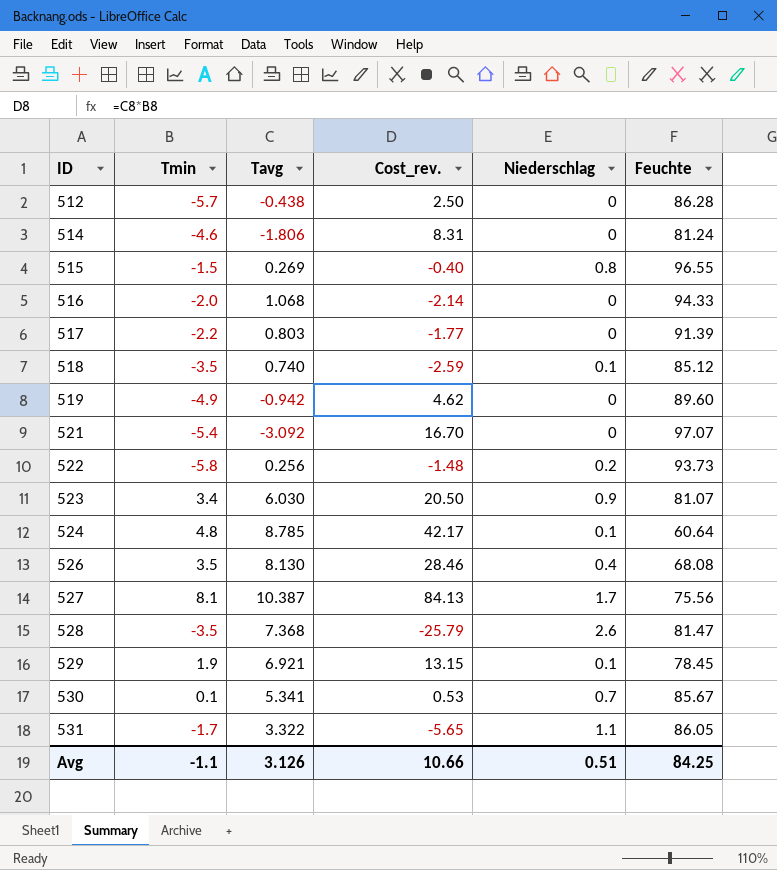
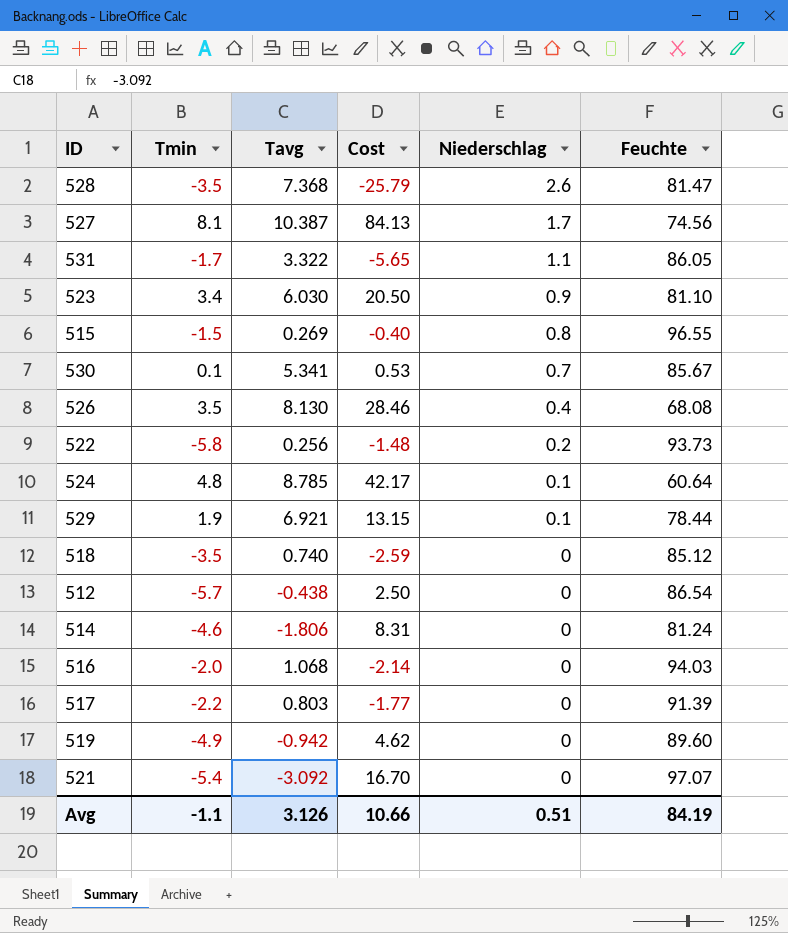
row order: ID ascending -> Niederschlag descending
column name: Cost_rev. -> Cost
527 | Feuchte: 75.56 -> 74.56
523 | Feuchte: 81.07 -> 81.10
529 | Feuchte: 78.45 -> 78.44
518 | Niederschlag: 0.1 -> 0
512 | Feuchte: 86.28 -> 86.54
516 | Feuchte: 94.33 -> 94.03
Avg | Feuchte: 84.25 -> 84.19

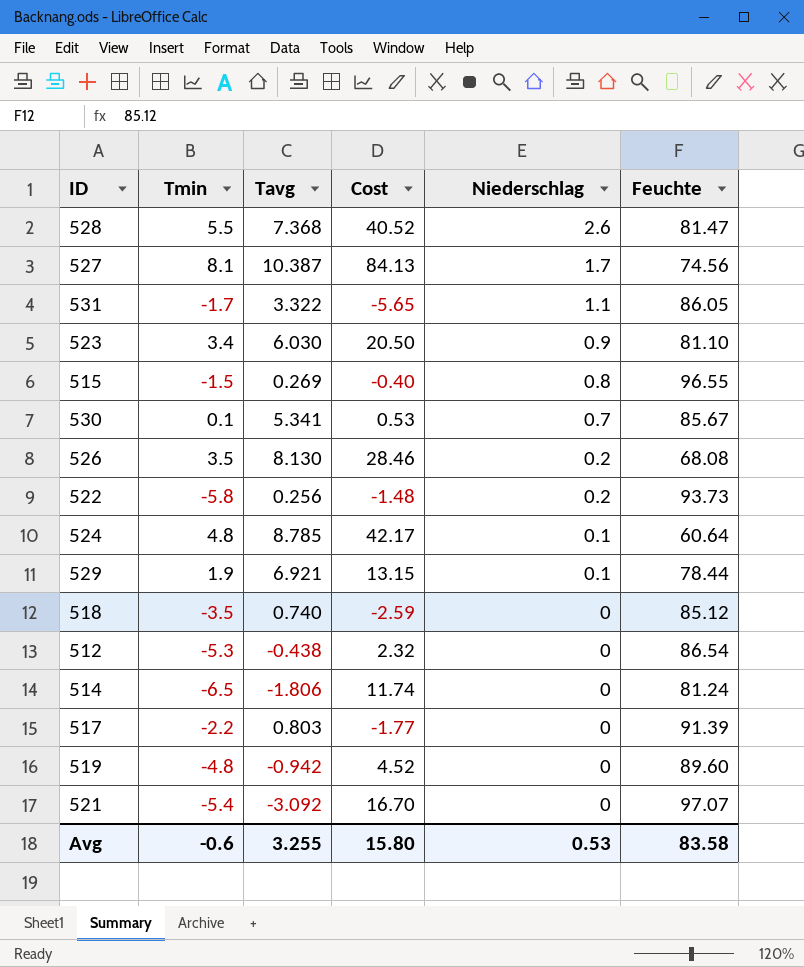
row 516: -2.0 | 1.068 | -2.14 | 0 | 94.03 -> none
528 | Tmin: -3.5 -> 5.5
528 | Cost: -25.79 -> 40.52
526 | Niederschlag: 0.4 -> 0.2
512 | Tmin: -5.7 -> -5.3
512 | Cost: 2.50 -> 2.32
514 | Tmin: -4.6 -> -6.5
514 | Cost: 8.31 -> 11.74
519 | Tmin: -4.9 -> -4.8
519 | Cost: 4.62 -> 4.52
Avg | Tmin: -1.1 -> -0.6
Avg | Tavg: 3.126 -> 3.255
Avg | Cost: 10.66 -> 15.80
Avg | Niederschlag: 0.51 -> 0.53
Avg | Feuchte: 84.19 -> 83.58

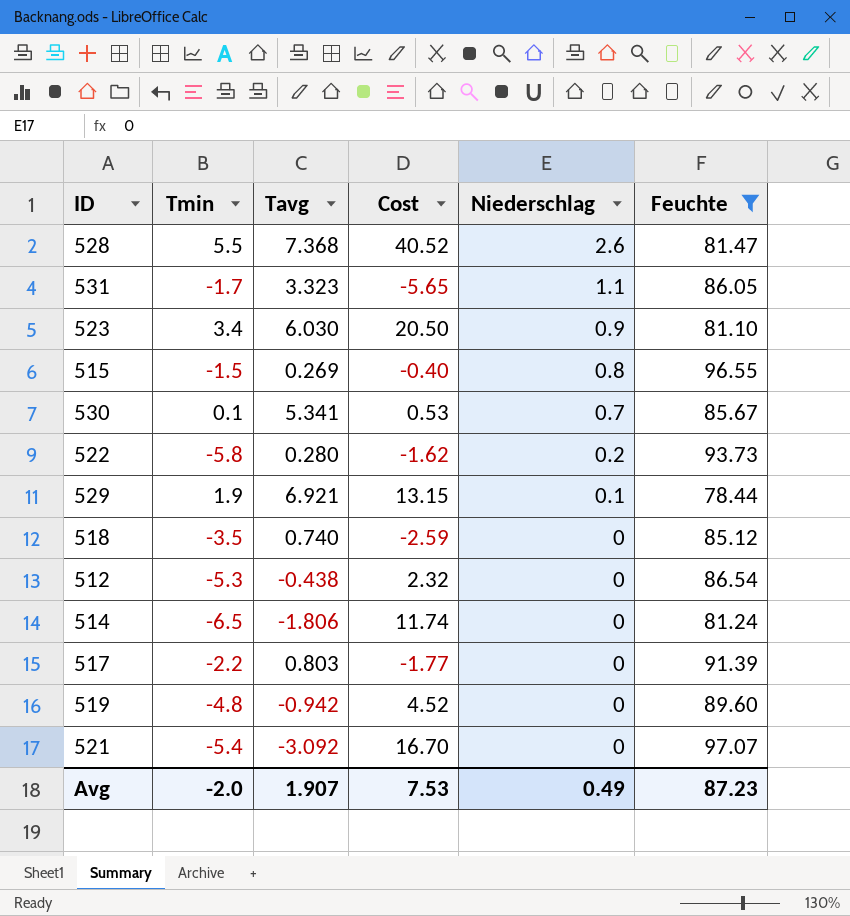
filter: none -> Feuchte >= 78.44
531 | Tavg: 3.322 -> 3.323
522 | Tavg: 0.256 -> 0.280
522 | Cost: -1.48 -> -1.62
Avg | Tmin: -0.6 -> -2.0
Avg | Tavg: 3.255 -> 1.907
Avg | Cost: 15.80 -> 7.53
Avg | Niederschlag: 0.53 -> 0.49
Avg | Feuchte: 83.58 -> 87.23

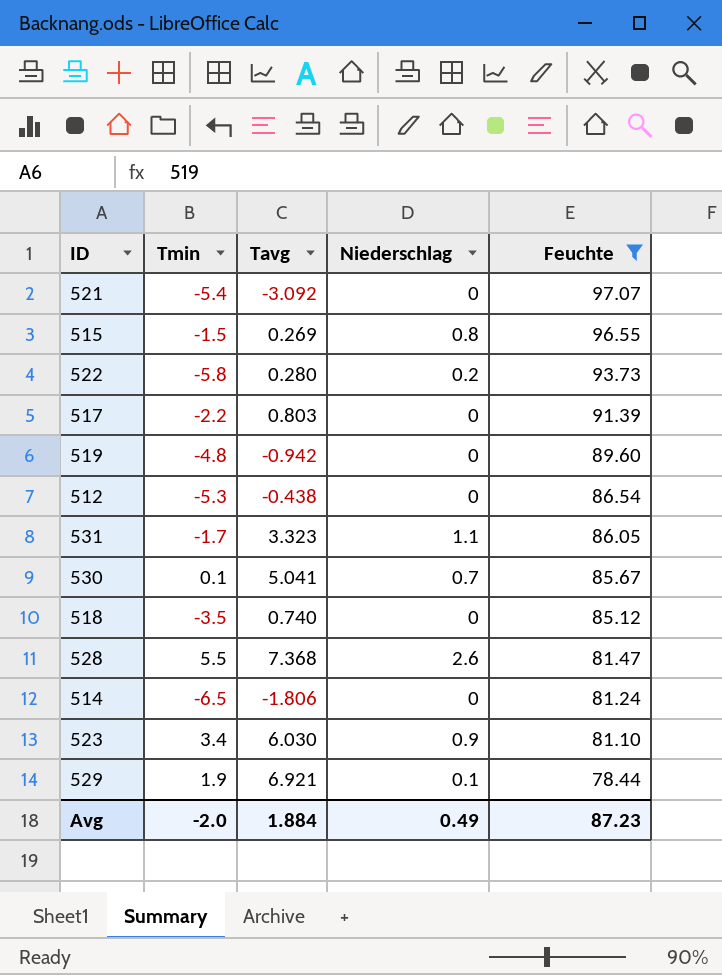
row order: Niederschlag descending -> Feuchte descending
column Cost | formula: [Tmin] * [Tavg] -> none
530 | Tavg: 5.341 -> 5.041
Avg | Tavg: 1.907 -> 1.884

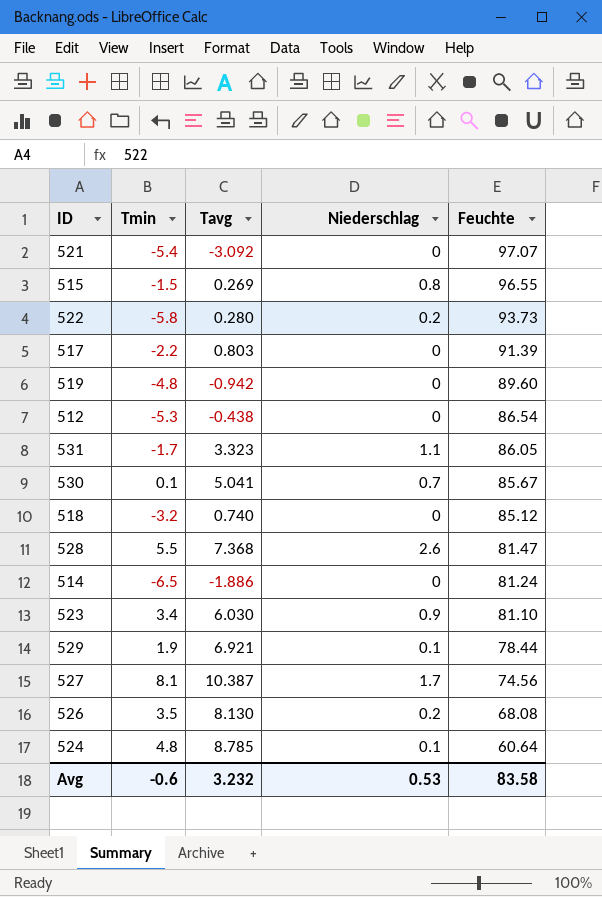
filter: Feuchte >= 78.44 -> none
518 | Tmin: -3.5 -> -3.2
514 | Tavg: -1.806 -> -1.886
Avg | Tmin: -2.0 -> -0.6
Avg | Tavg: 1.884 -> 3.232
Avg | Niederschlag: 0.49 -> 0.53
Avg | Feuchte: 87.23 -> 83.58

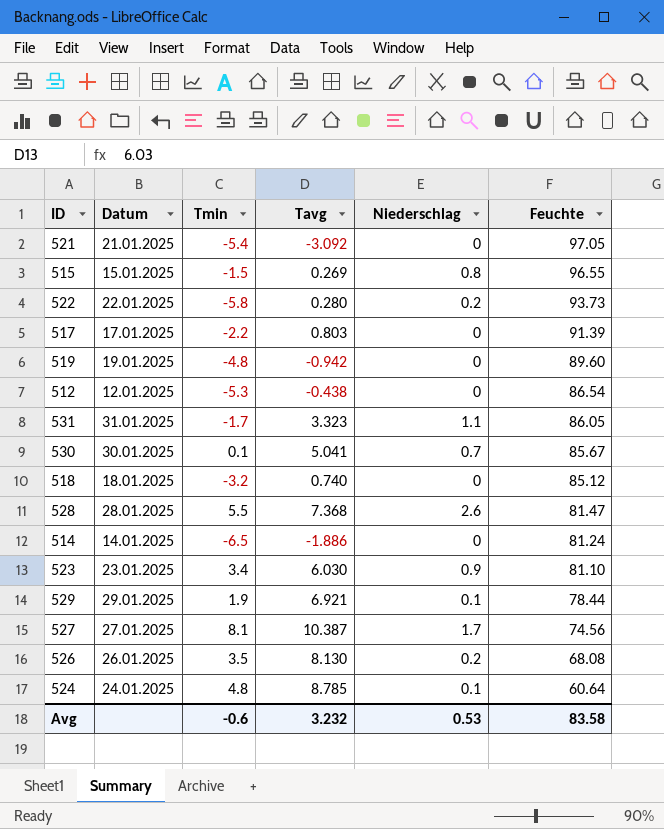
column Datum | position: none -> 2
521 | Feuchte: 97.07 -> 97.05

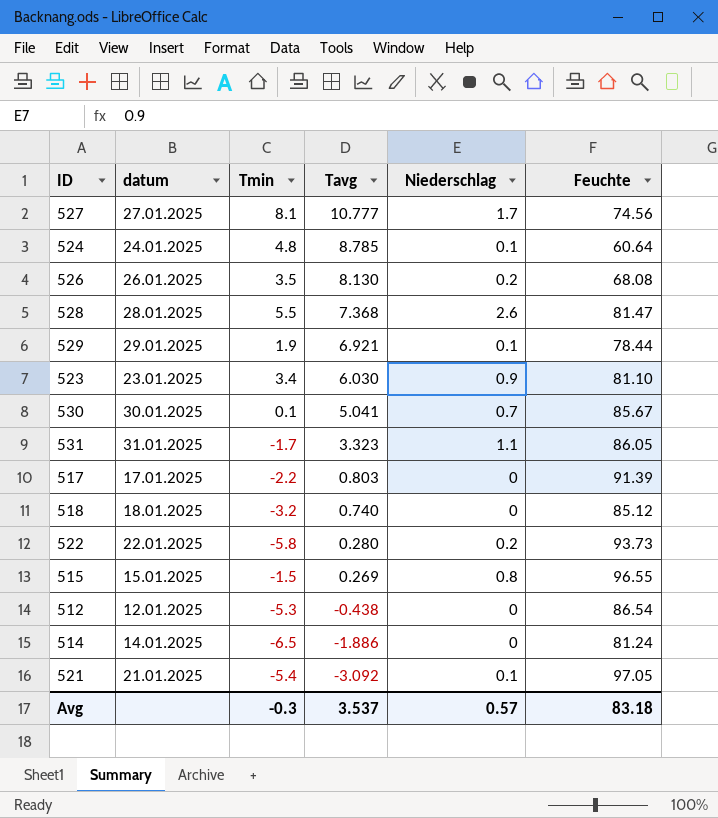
row order: Feuchte descending -> Tavg descending
column name: Datum -> datum
row 519: 19.01.2025 | -4.8 | -0.942 | 0 | 89.60 -> none
527 | Tavg: 10.387 -> 10.777
521 | Niederschlag: 0 -> 0.1
Avg | Tmin: -0.6 -> -0.3
Avg | Tavg: 3.232 -> 3.537
Avg | Niederschlag: 0.53 -> 0.57
Avg | Feuchte: 83.58 -> 83.18

